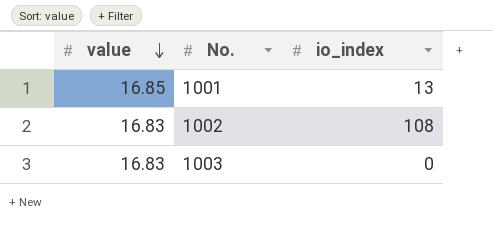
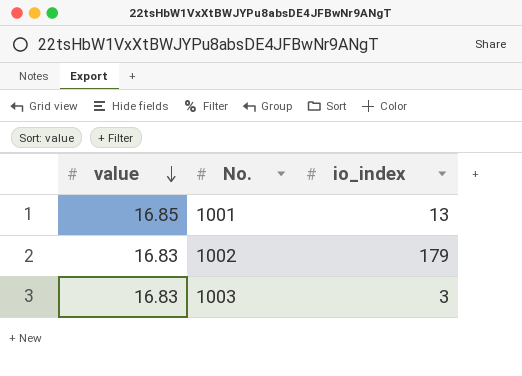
1002 | io_index: 108 -> 179
1003 | io_index: 0 -> 3

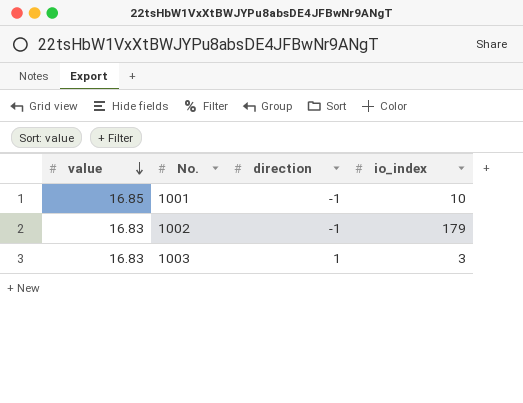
column direction | position: none -> 3
1001 | io_index: 13 -> 10

